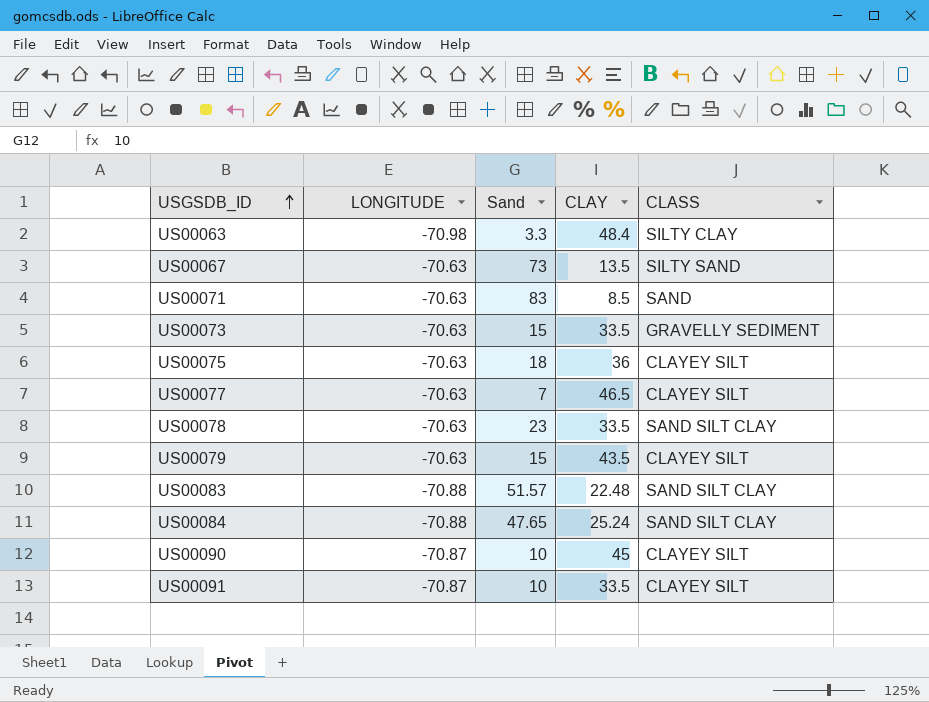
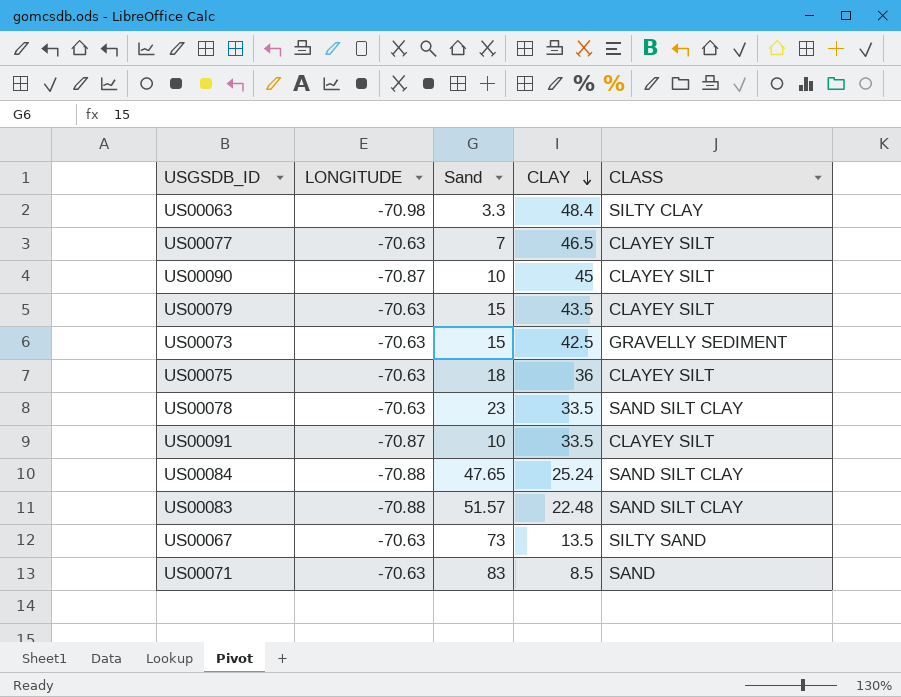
row order: USGSDB_ID ascending -> CLAY descending
US00073 | CLAY: 33.5 -> 42.5

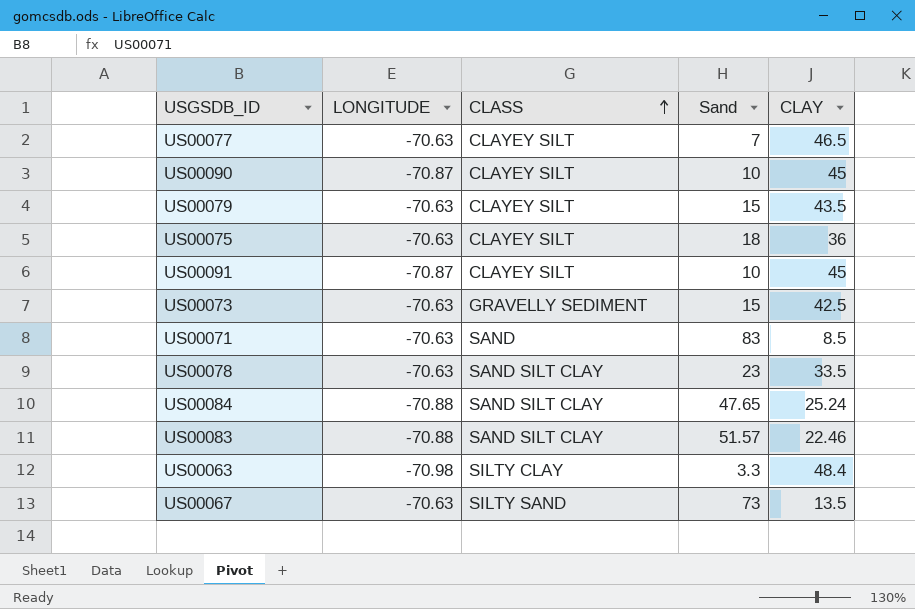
row order: CLAY descending -> CLASS ascending
column CLASS | position: 5 -> 3
US00091 | CLAY: 33.5 -> 45
US00083 | CLAY: 22.48 -> 22.46

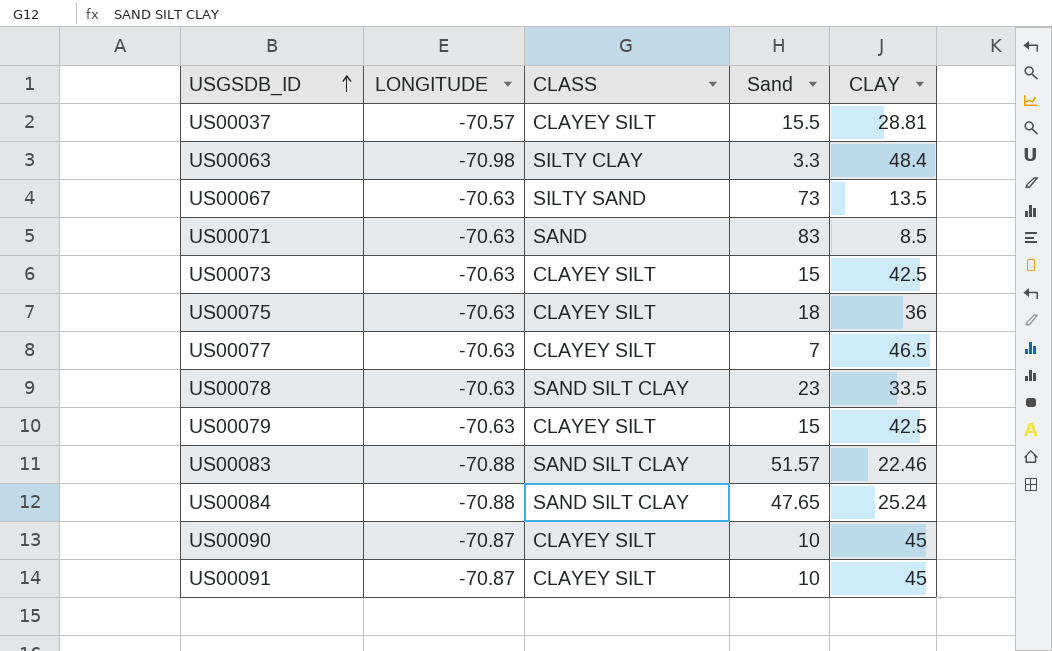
row order: CLASS ascending -> USGSDB_ID ascending
row US00037: none -> -70.57 | CLAYEY SILT | 15.5 | 28.81
US00073 | CLASS: GRAVELLY SEDIMENT -> CLAYEY SILT
US00079 | CLAY: 43.5 -> 42.5

